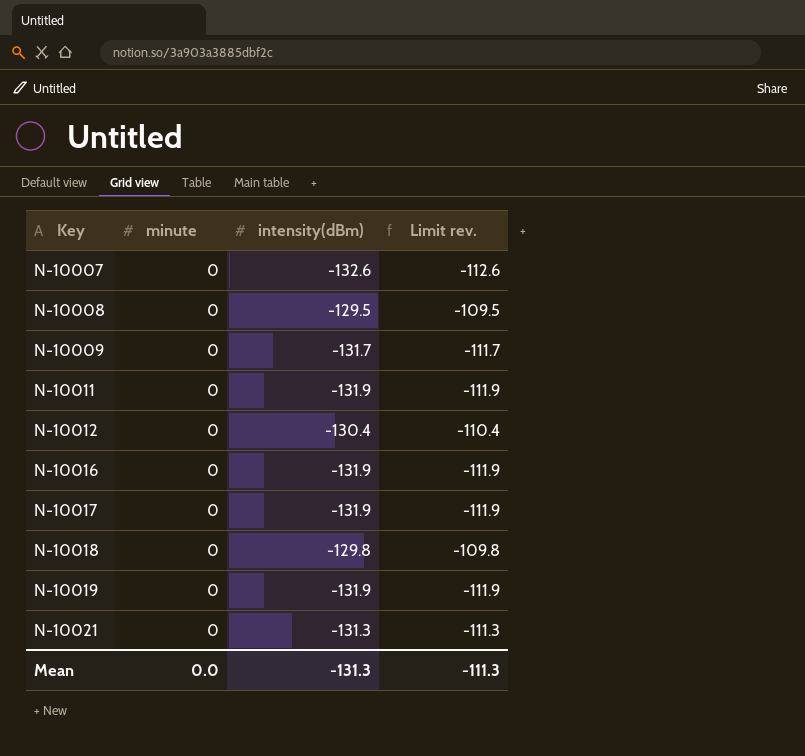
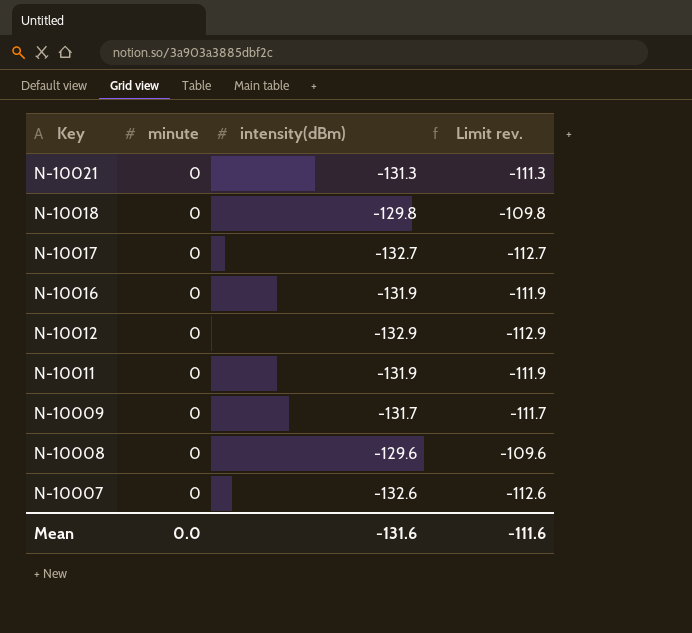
row order: Key ascending -> Key descending
row N-10019: 0 | -131.9 | -111.9 -> none
N-10017 | intensity(dBm): -131.9 -> -132.7
N-10017 | Limit rev.: -111.9 -> -112.7
N-10012 | intensity(dBm): -130.4 -> -132.9
N-10012 | Limit rev.: -110.4 -> -112.9
N-10008 | intensity(dBm): -129.5 -> -129.6
N-10008 | Limit rev.: -109.5 -> -109.6
Mean | intensity(dBm): -131.3 -> -131.6
Mean | Limit rev.: -111.3 -> -111.6

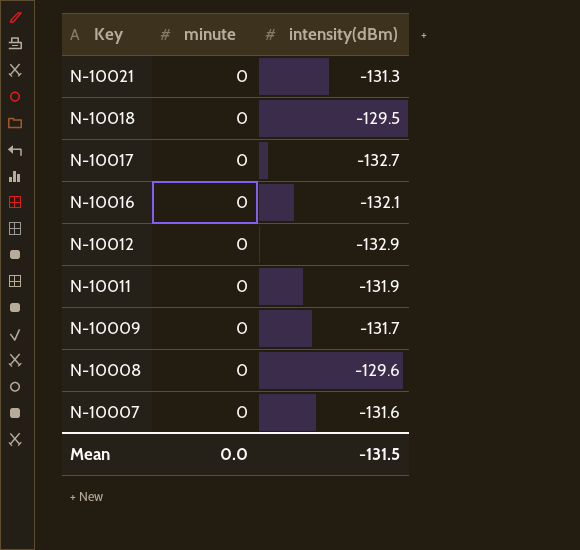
column Limit rev. | formula: [intensity(dBm)] + 20 -> none
N-10018 | intensity(dBm): -129.8 -> -129.5
N-10016 | intensity(dBm): -131.9 -> -132.1
N-10007 | intensity(dBm): -132.6 -> -131.6
Mean | intensity(dBm): -131.6 -> -131.5

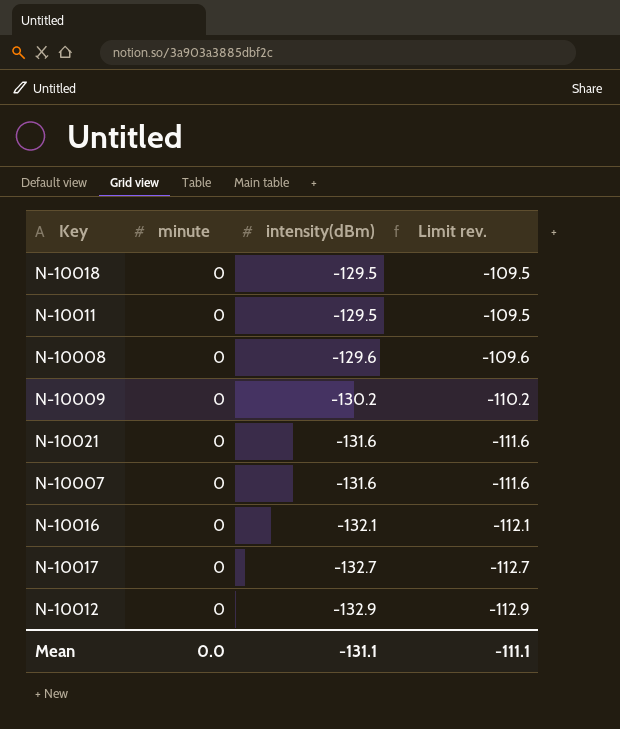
row order: Key descending -> intensity(dBm) descending
column Limit rev. | formula: none -> [intensity(dBm)] + 20
N-10011 | intensity(dBm): -131.9 -> -129.5
N-10009 | intensity(dBm): -131.7 -> -130.2
N-10021 | intensity(dBm): -131.3 -> -131.6
Mean | intensity(dBm): -131.5 -> -131.1

